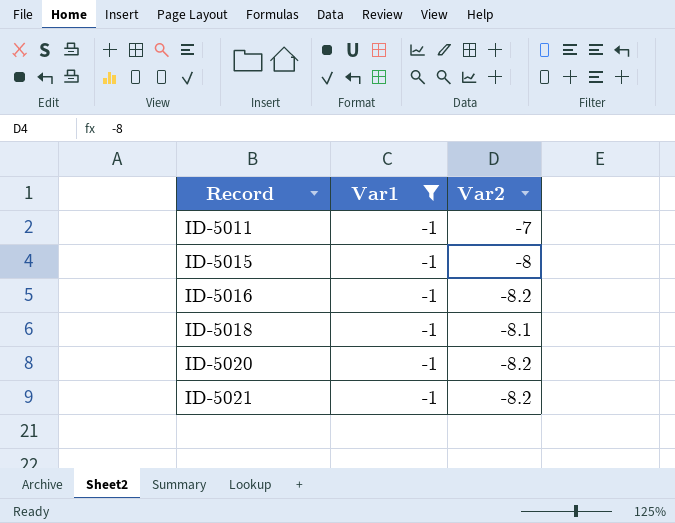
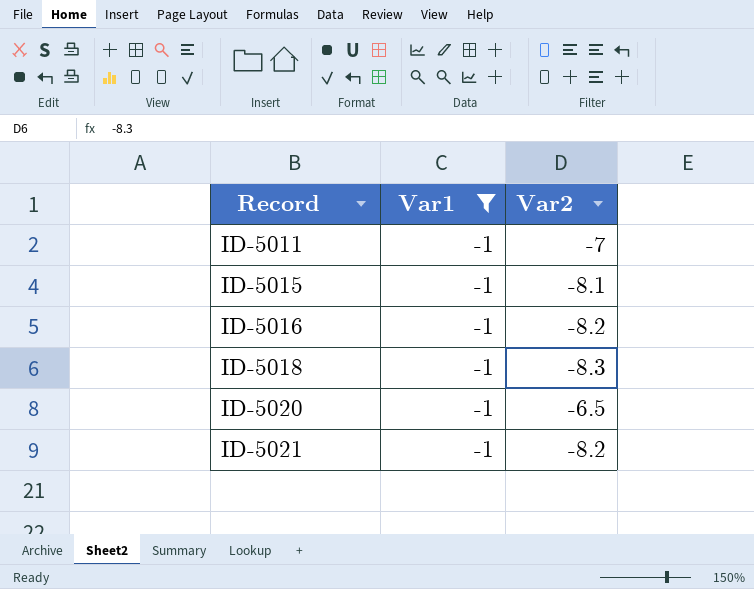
ID-5015 | Var2: -8 -> -8.1
ID-5018 | Var2: -8.1 -> -8.3
ID-5020 | Var2: -8.2 -> -6.5

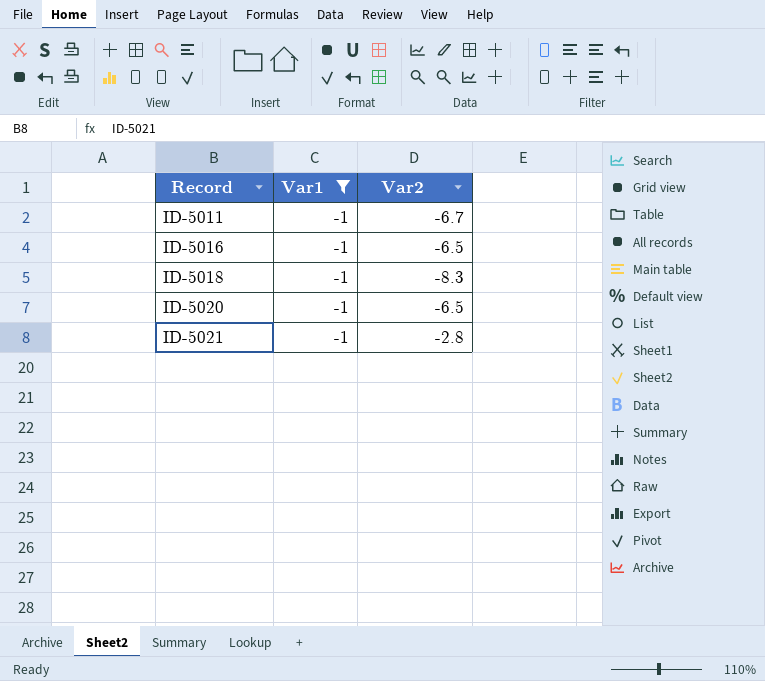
row ID-5015: -1 | -8.1 -> none
ID-5011 | Var2: -7 -> -6.7
ID-5016 | Var2: -8.2 -> -6.5
ID-5021 | Var2: -8.2 -> -2.8

